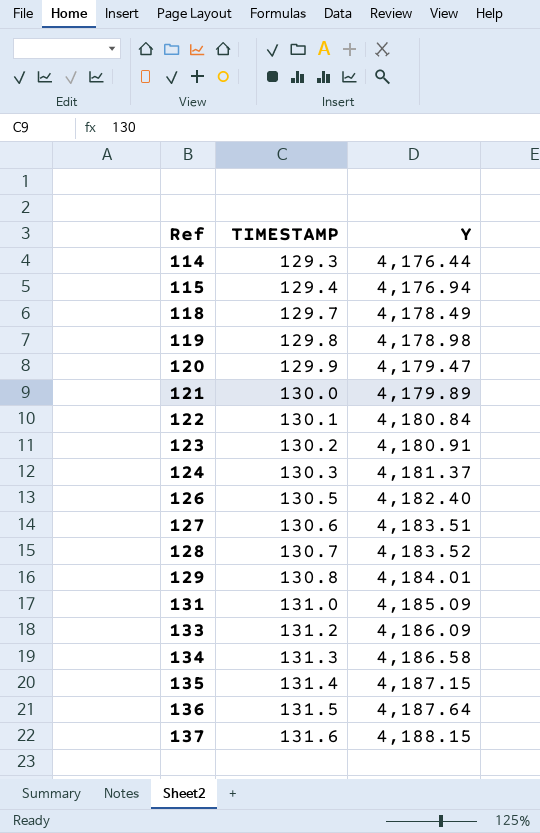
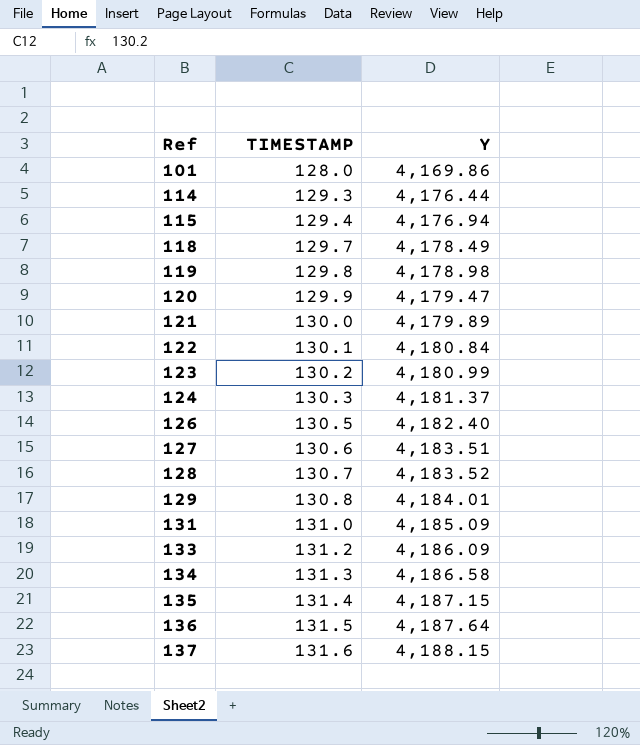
row 101: none -> 128.0 | 4,169.86
123 | Y: 4,180.91 -> 4,180.99

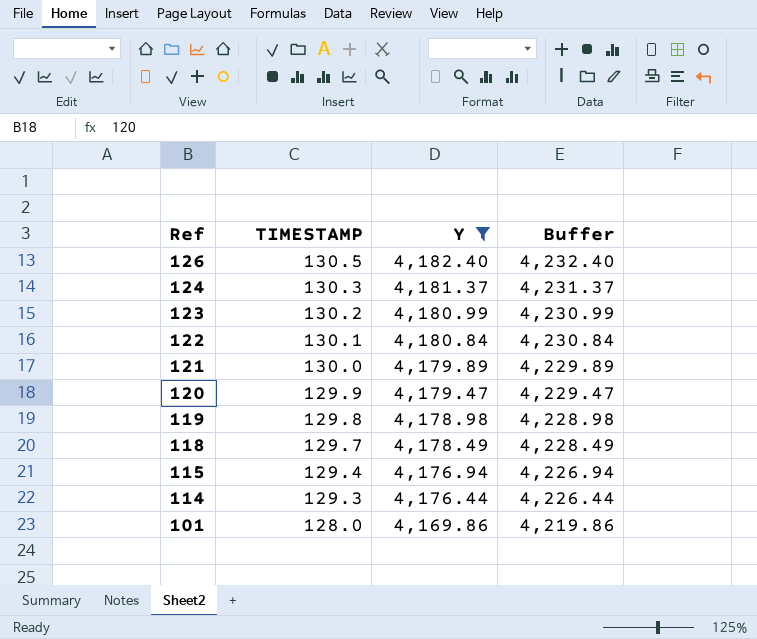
filter: none -> Y <= 4,182.40
row order: Ref ascending -> Ref descending
column Buffer | formula: none -> [Y] + 50

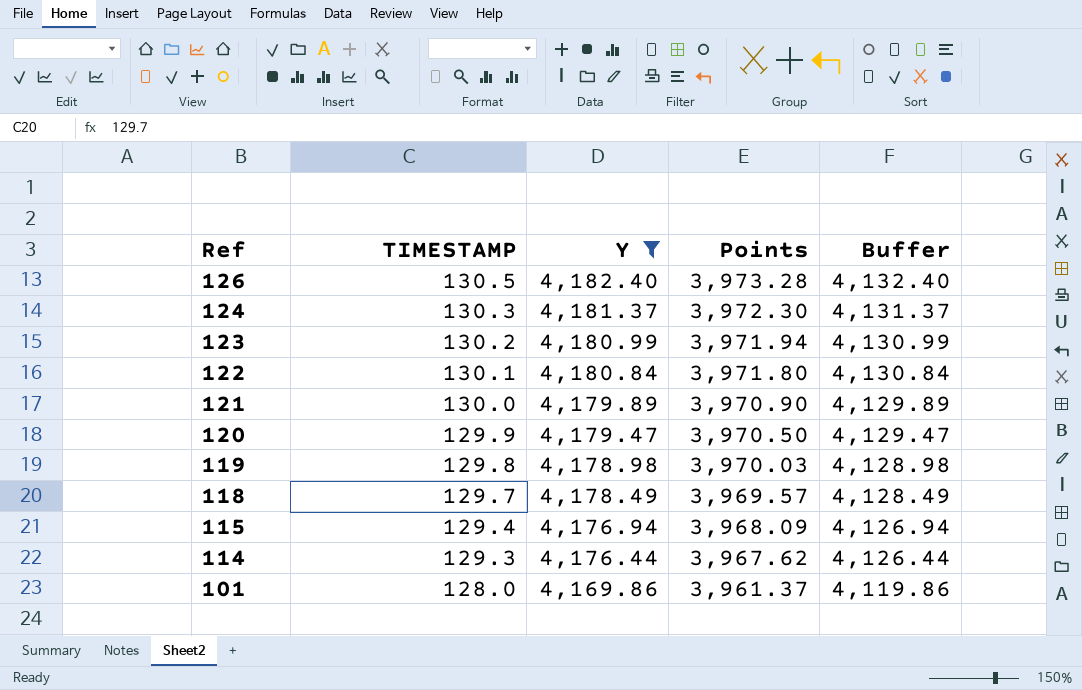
column Points | formula: none -> [Y] * 0.95
column Buffer | formula: [Y] + 50 -> [Y] - 50

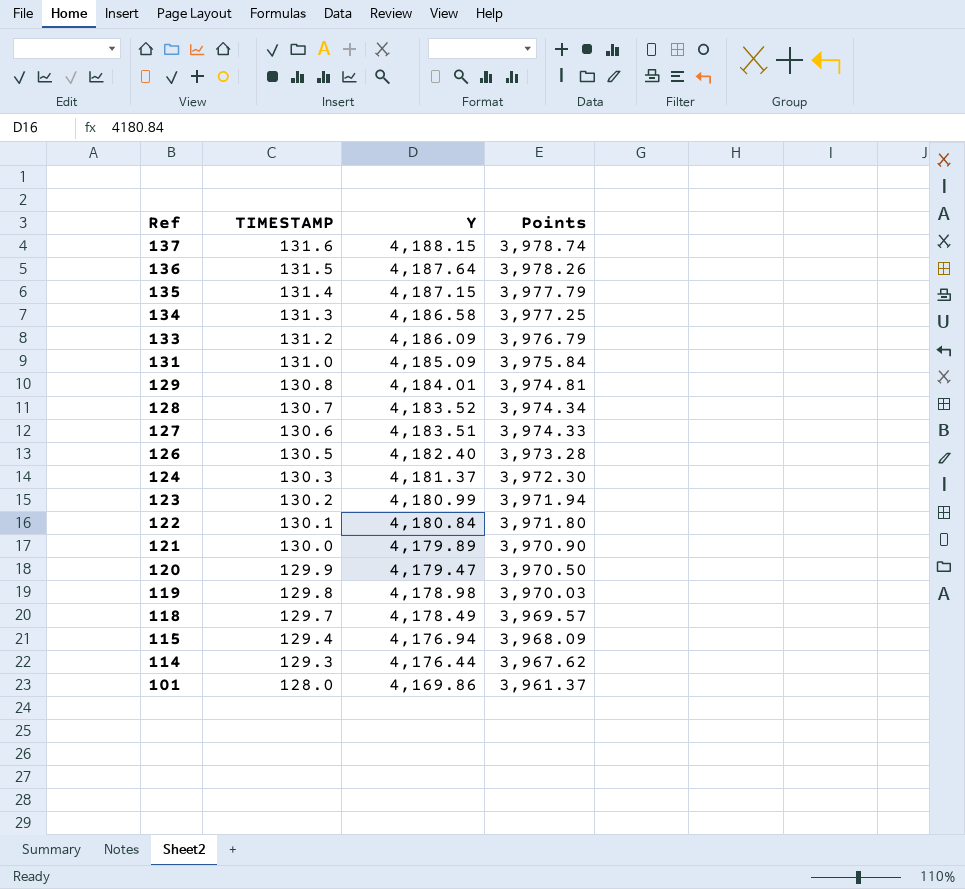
filter: Y <= 4,182.40 -> none
column Buffer | formula: [Y] - 50 -> none

